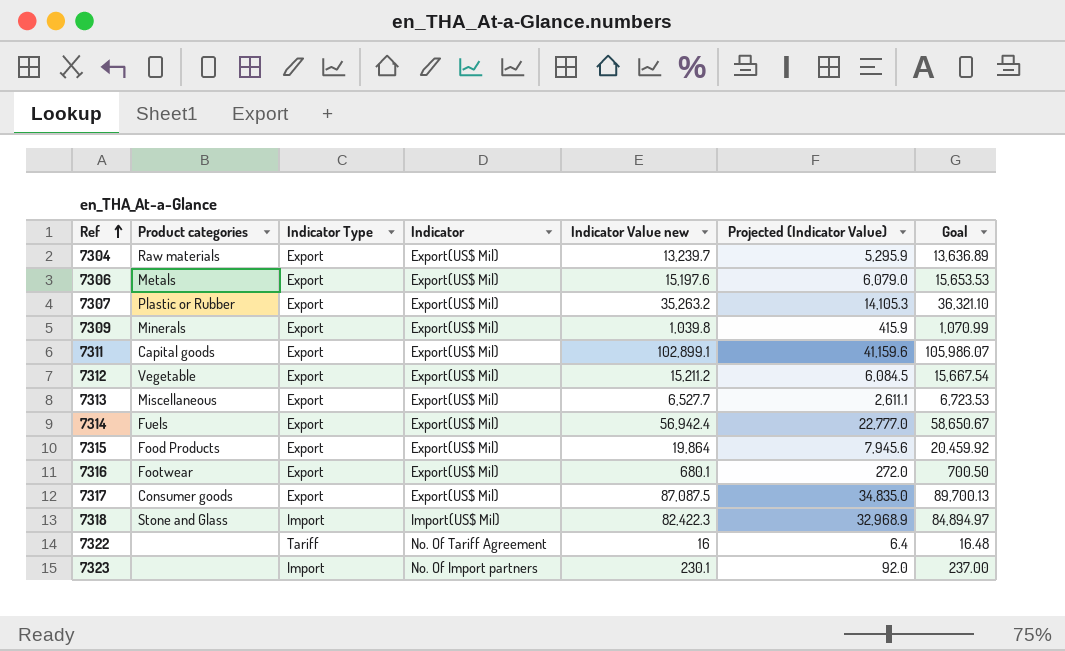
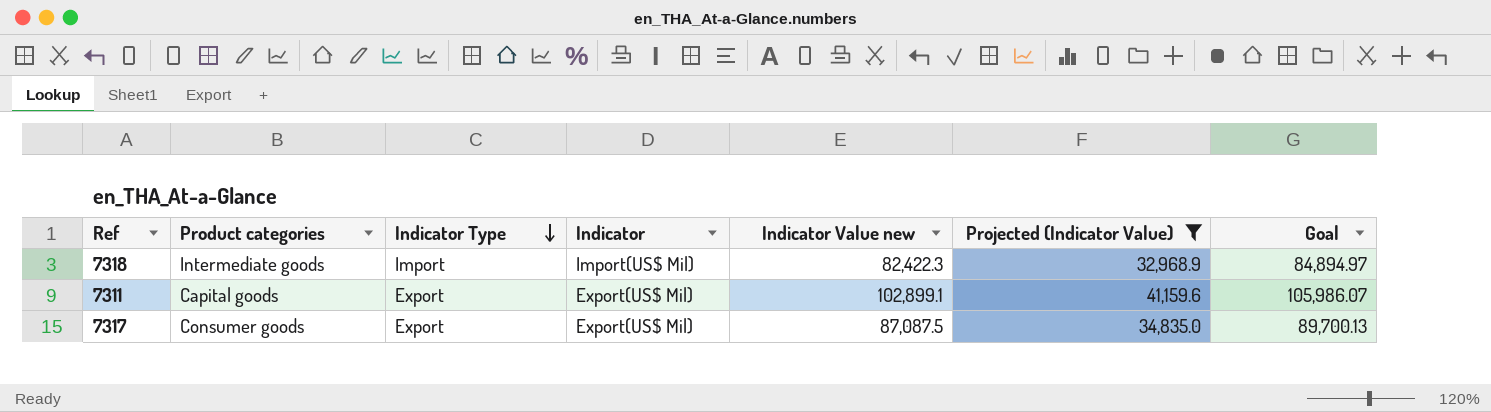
filter: none -> Projected (Indicator Value) >= 32,968.9
row order: Ref ascending -> Indicator Type descending
7318 | Product categories: Stone and Glass -> Intermediate goods

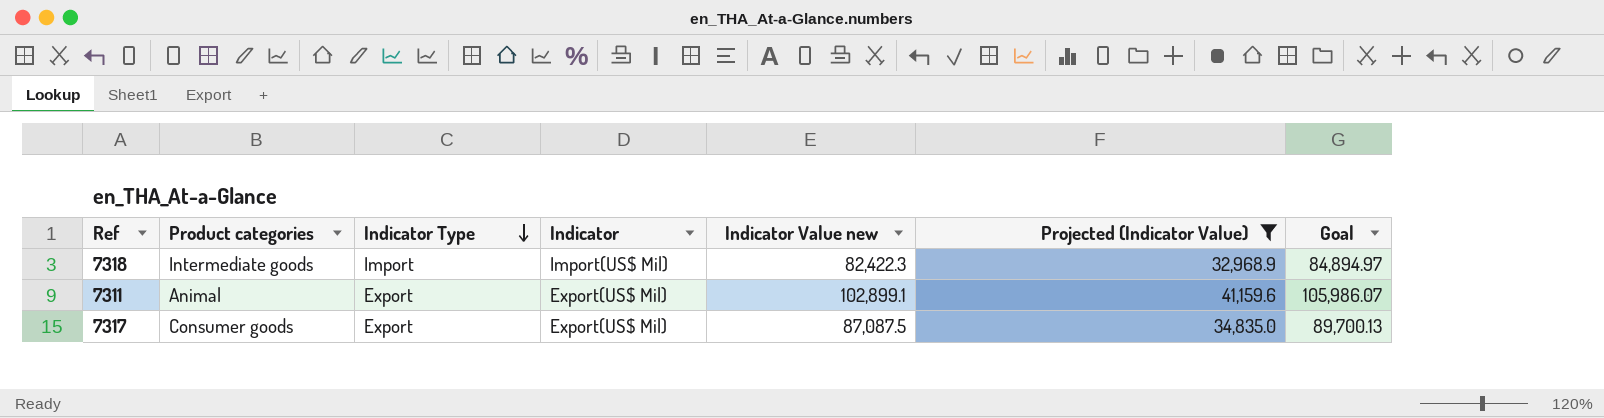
7311 | Product categories: Capital goods -> Animal

